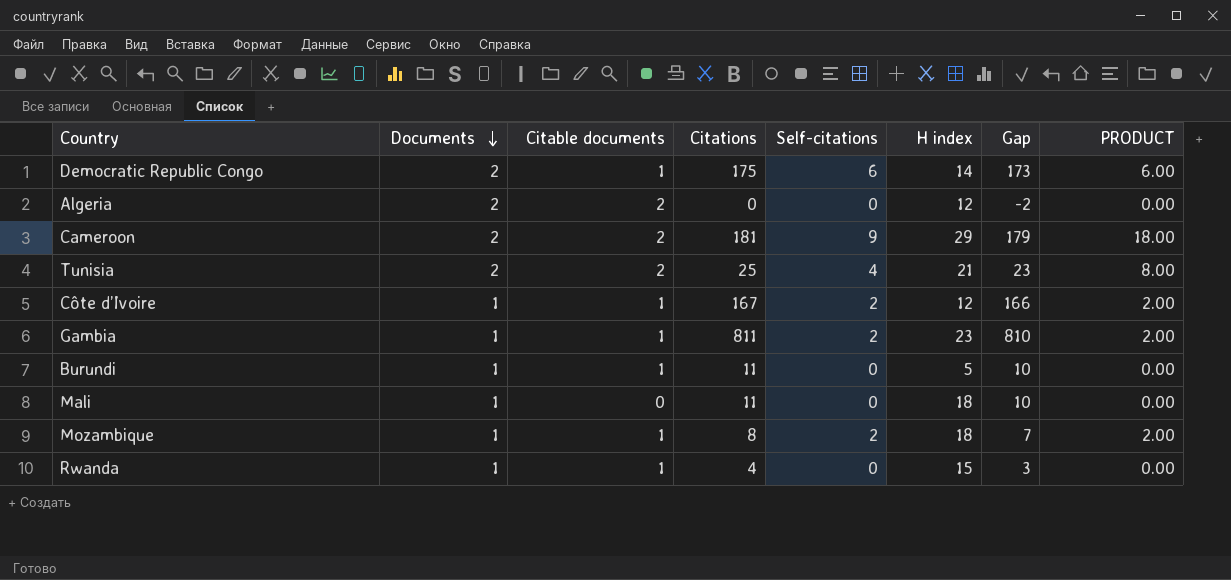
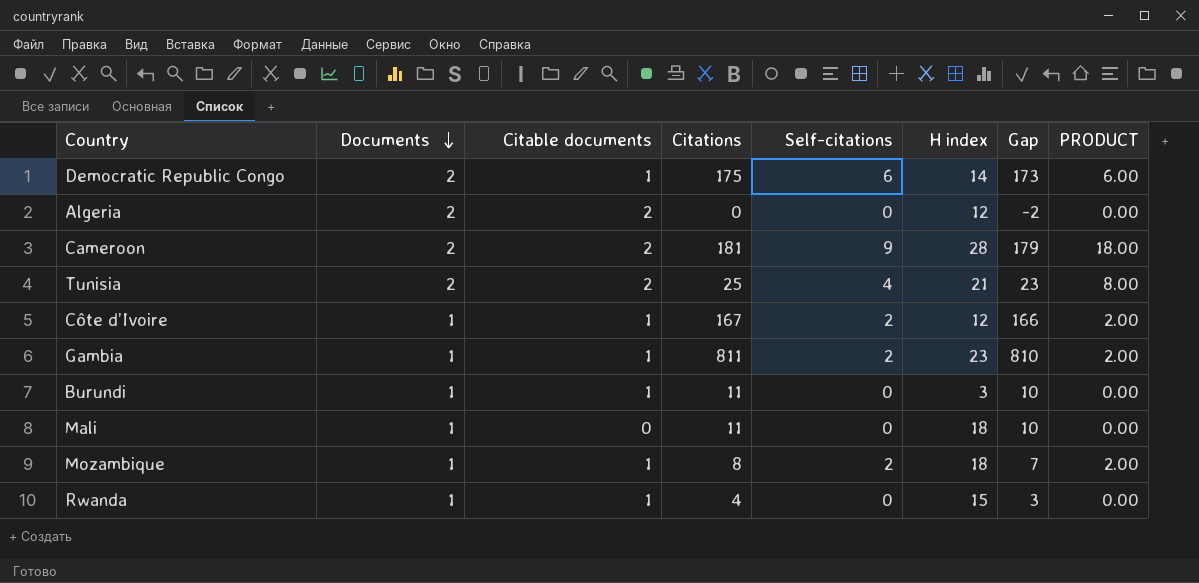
Cameroon | H index: 29 -> 28
Burundi | H index: 5 -> 3

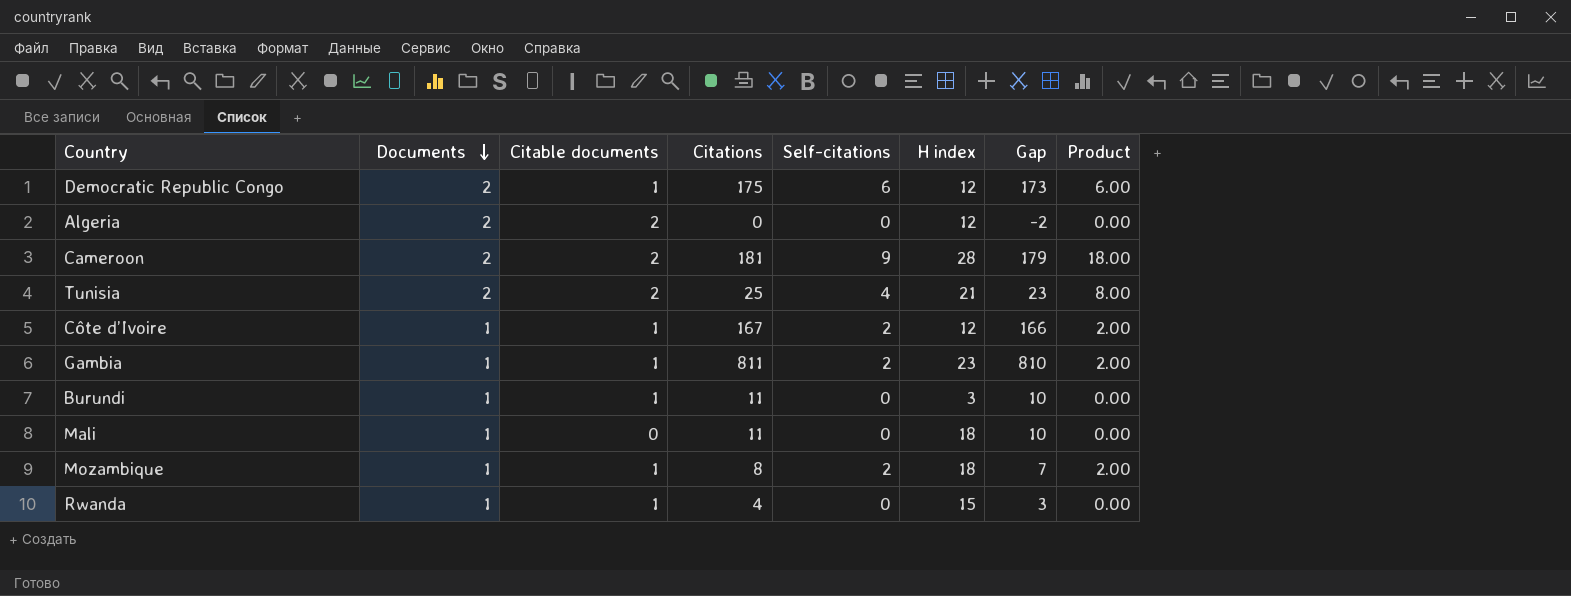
column name: PRODUCT -> Product
Democratic Republic Congo | H index: 14 -> 12

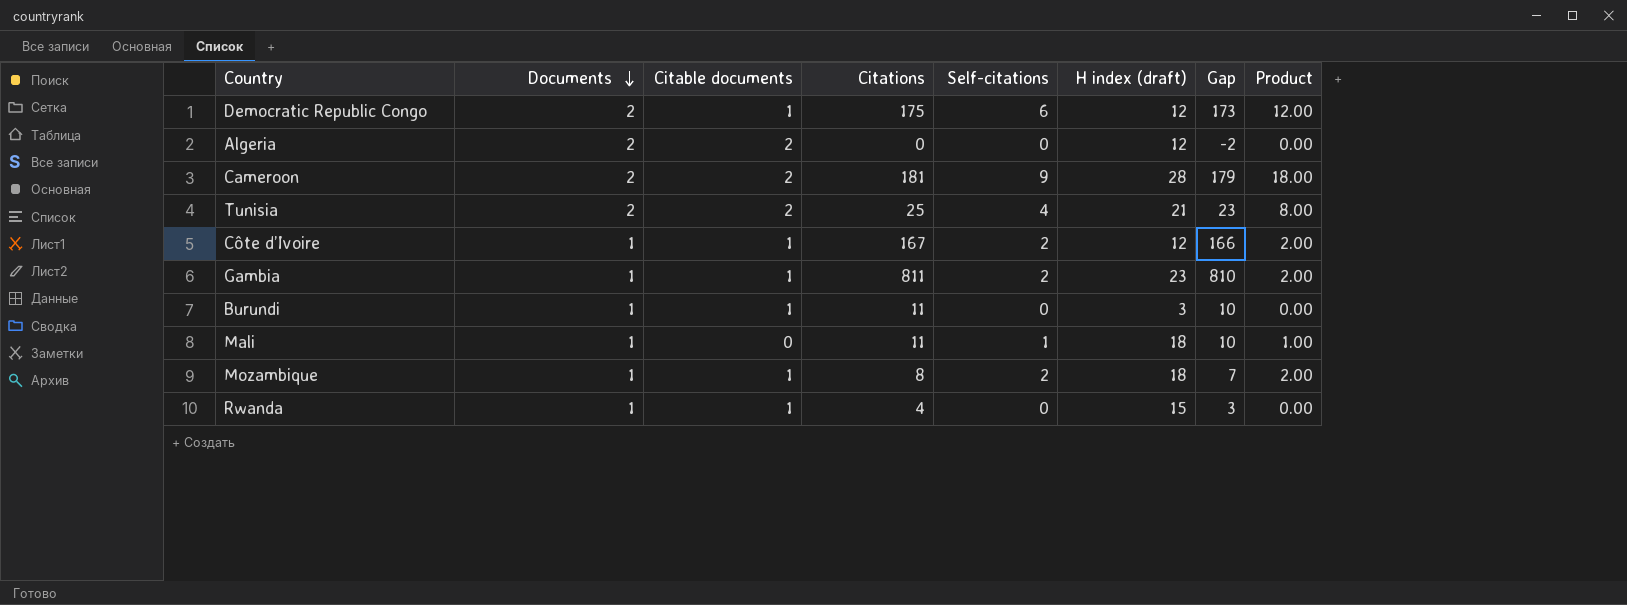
column name: H index -> H index (draft)
column Product | formula: [Citable documents] * [Self-citations] -> [Documents] * [Self-citations]
Mali | Self-citations: 0 -> 1

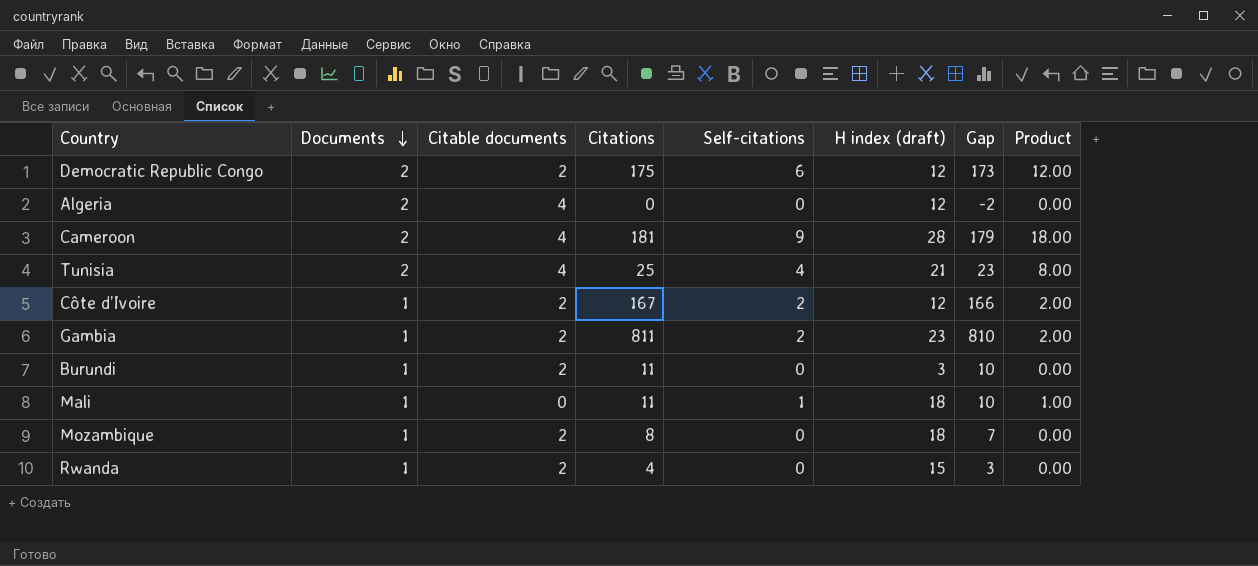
Democratic Republic Congo | Citable documents: 1 -> 2
Algeria | Citable documents: 2 -> 4
Cameroon | Citable documents: 2 -> 4
Tunisia | Citable documents: 2 -> 4
Côte d’Ivoire | Citable documents: 1 -> 2
Gambia | Citable documents: 1 -> 2
Burundi | Citable documents: 1 -> 2
Mozambique | Citable documents: 1 -> 2
Mozambique | Self-citations: 2 -> 0
Mozambique | Product: 2.00 -> 0.00
Rwanda | Citable documents: 1 -> 2

